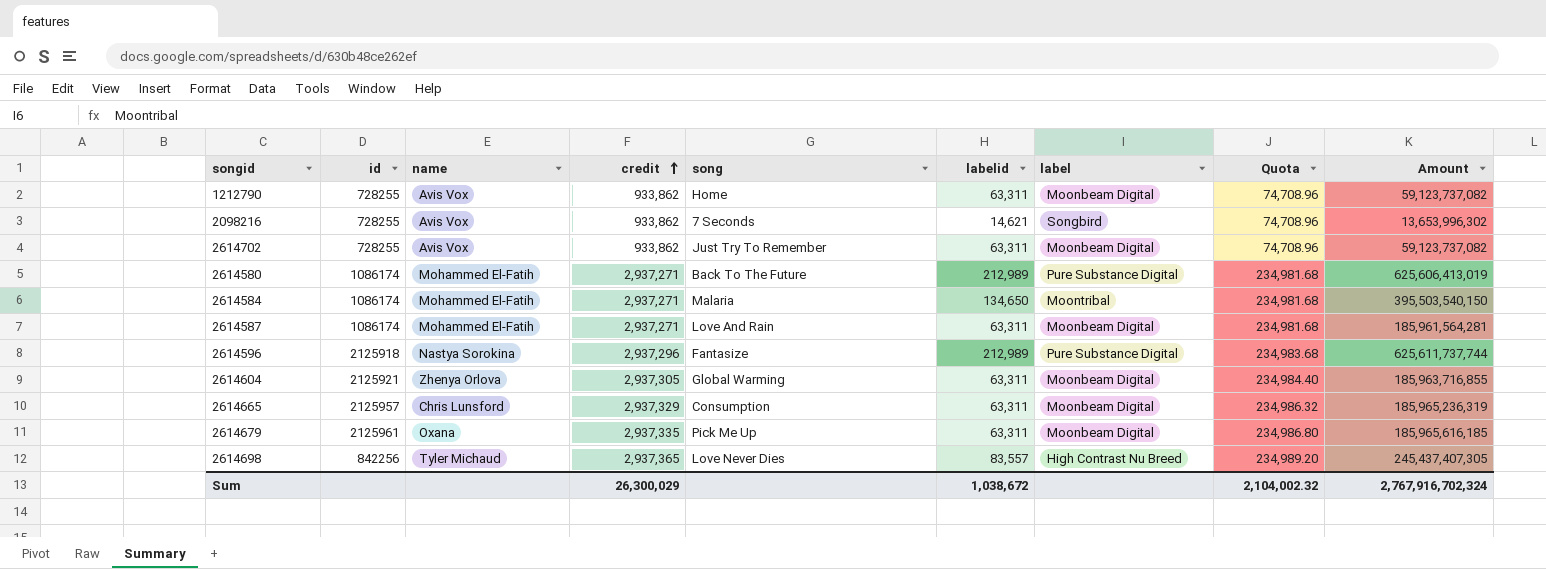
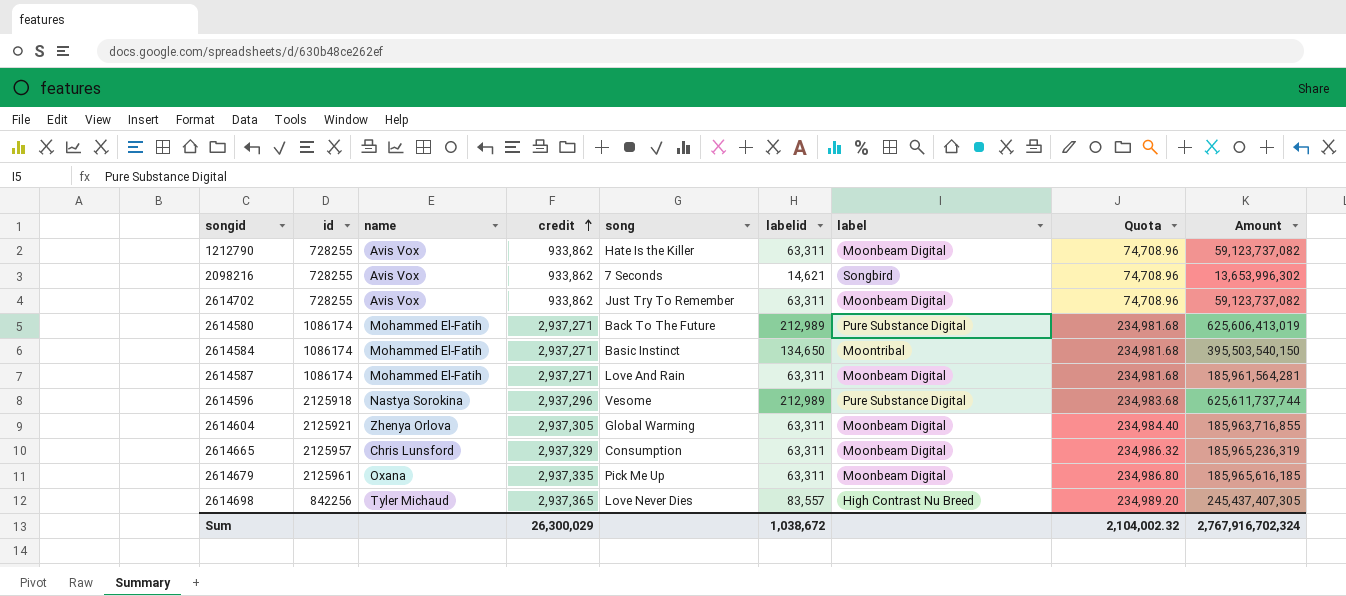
1212790 | song: Home -> Hate Is the Killer
2614584 | song: Malaria -> Basic Instinct
2614596 | song: Fantasize -> Vesome

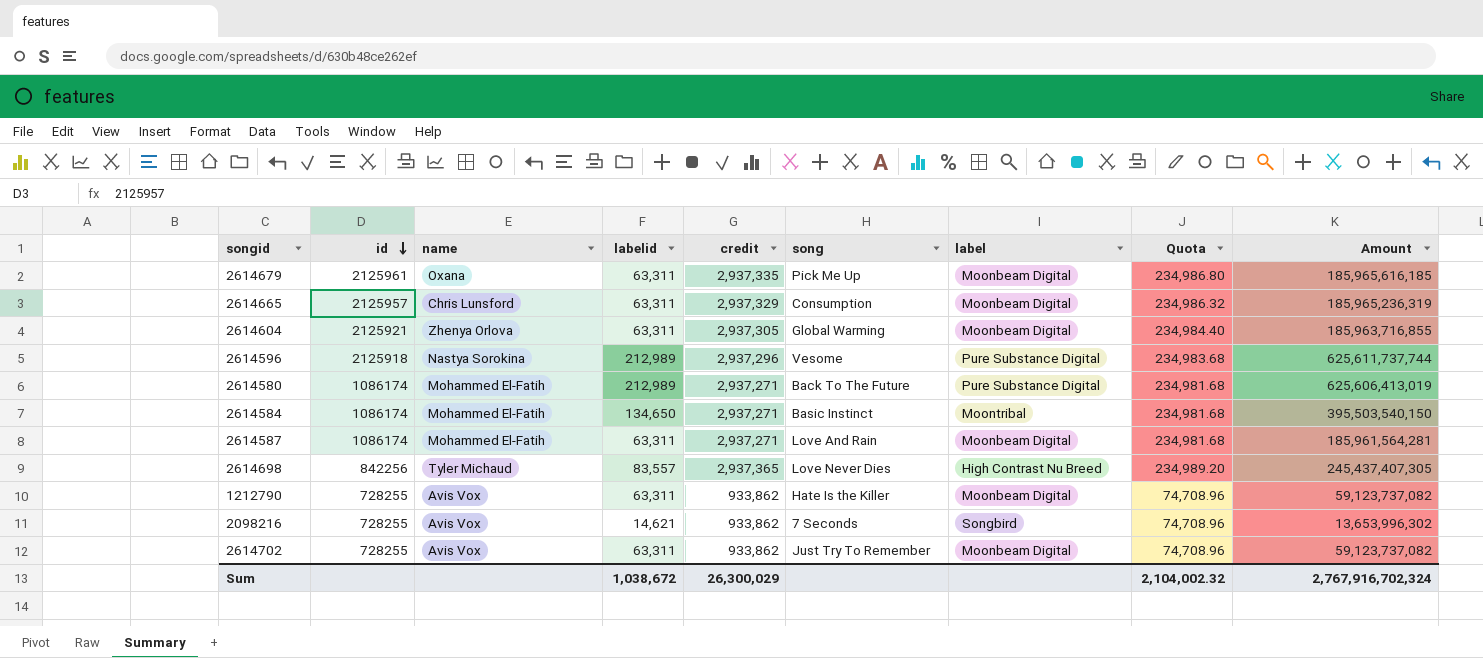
row order: credit ascending -> id descending
column labelid | position: 6 -> 4

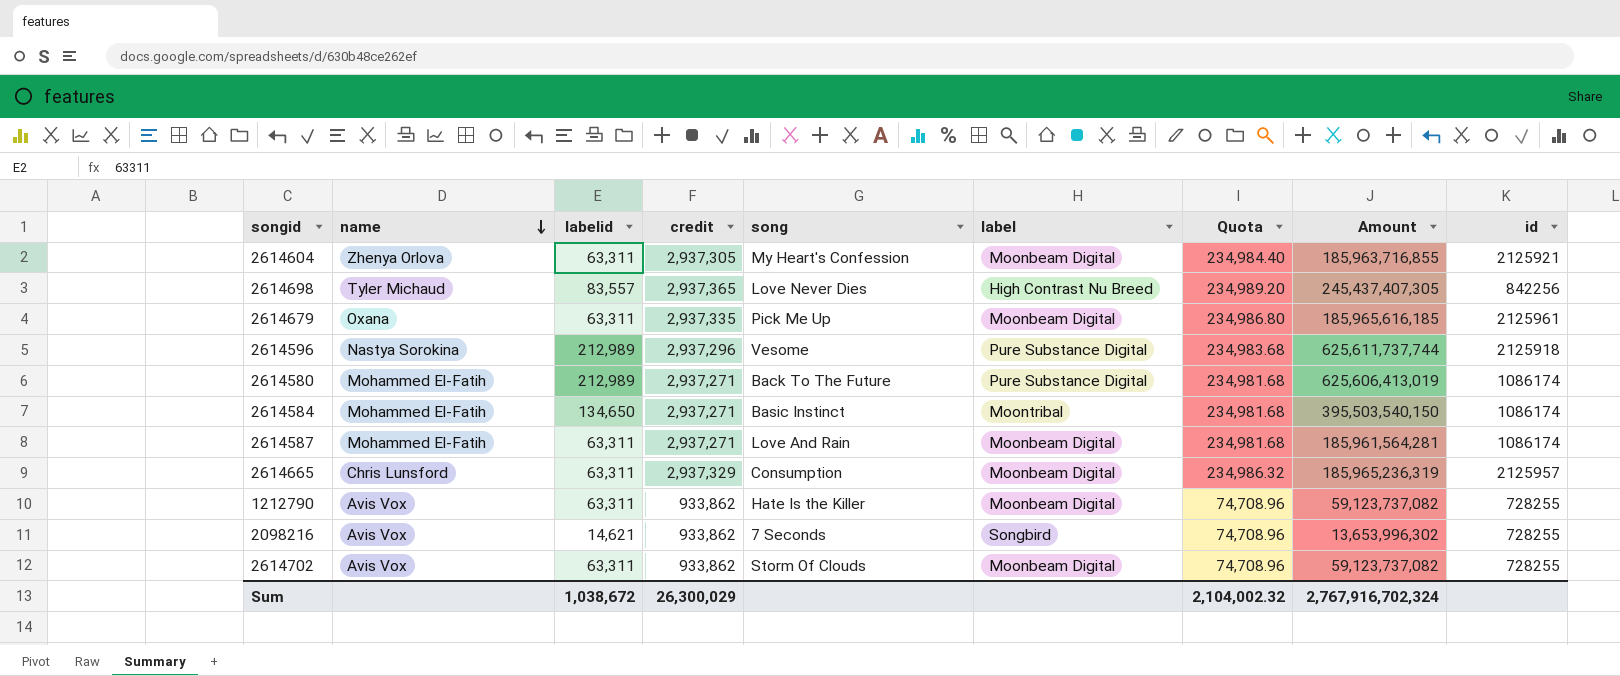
row order: id descending -> name descending
column id | position: 2 -> 9
2614604 | song: Global Warming -> My Heart's Confession
2614702 | song: Just Try To Remember -> Storm Of Clouds

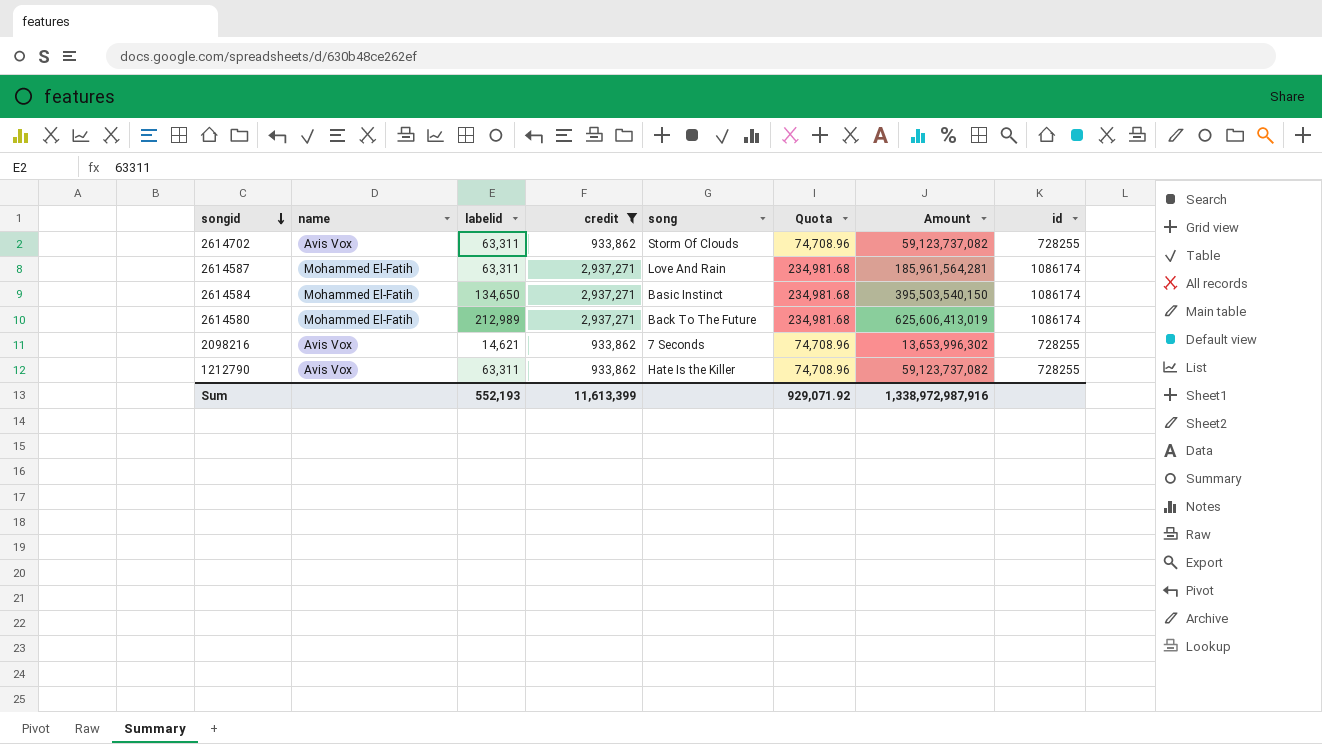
filter: none -> credit <= 2,937,271
row order: name descending -> songid descending
column label | position: 6 -> none
Sum | labelid: 1,038,672 -> 552,193
Sum | credit: 26,300,029 -> 11,613,399
Sum | Quota: 2,104,002.32 -> 929,071.92
Sum | Amount: 2,767,916,702,324 -> 1,338,972,987,916

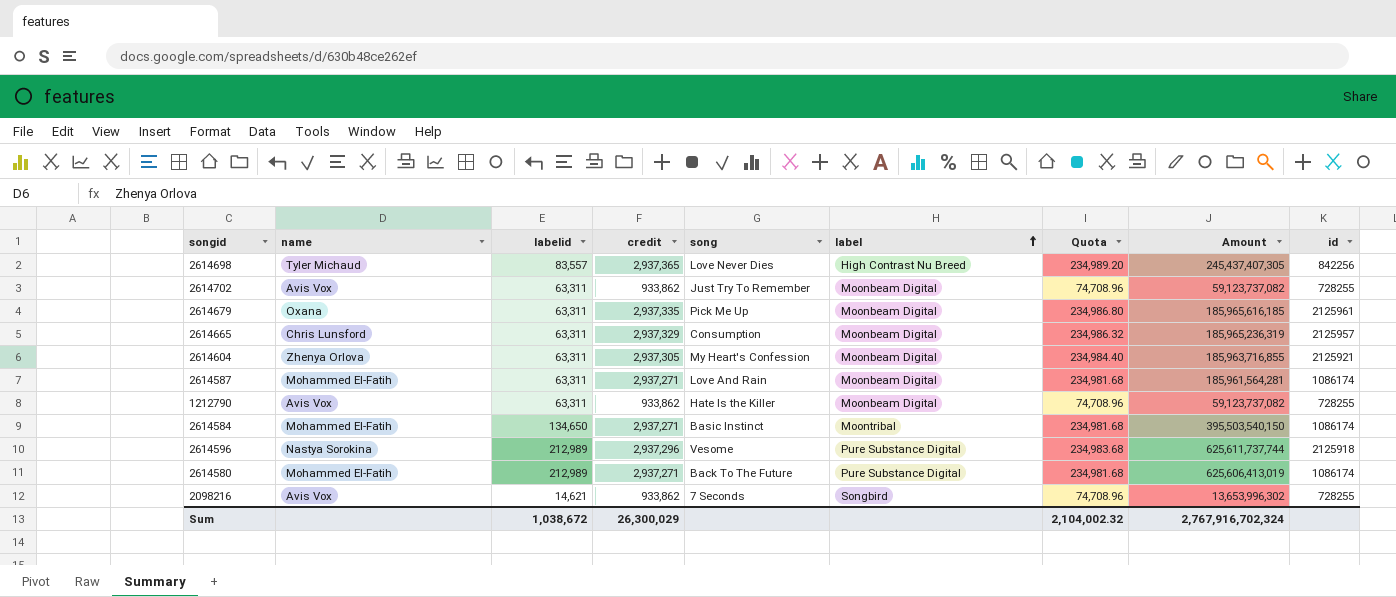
filter: credit <= 2,937,271 -> none
row order: songid descending -> label ascending
column label | position: none -> 6
2614702 | song: Storm Of Clouds -> Just Try To Remember
Sum | labelid: 552,193 -> 1,038,672
Sum | credit: 11,613,399 -> 26,300,029
Sum | Quota: 929,071.92 -> 2,104,002.32
Sum | Amount: 1,338,972,987,916 -> 2,767,916,702,324

